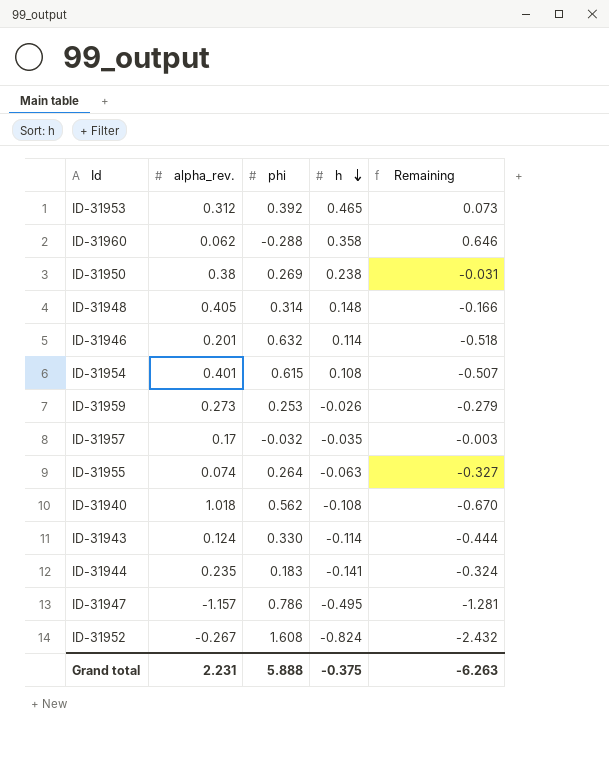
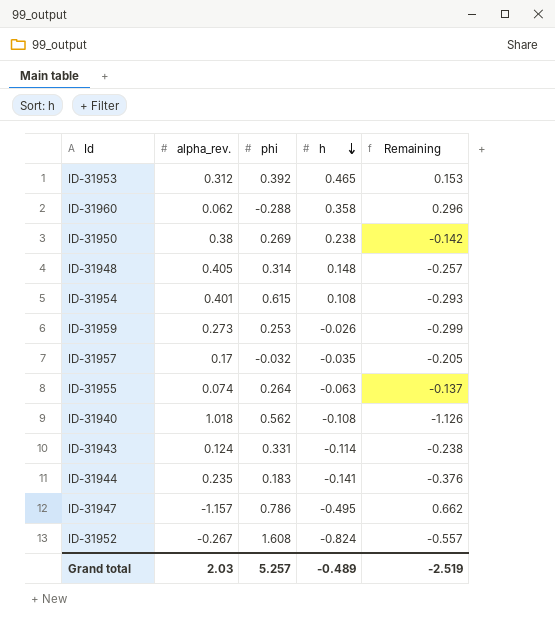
column Remaining | formula: [h] - [phi] -> [h] - [alpha_rev.]
row ID-31946: 0.201 | 0.632 | 0.114 | -0.518 -> none
ID-31943 | phi: 0.330 -> 0.331
Grand total | alpha_rev.: 2.231 -> 2.03
Grand total | phi: 5.888 -> 5.257
Grand total | h: -0.375 -> -0.489
Grand total | Remaining: -6.263 -> -2.519

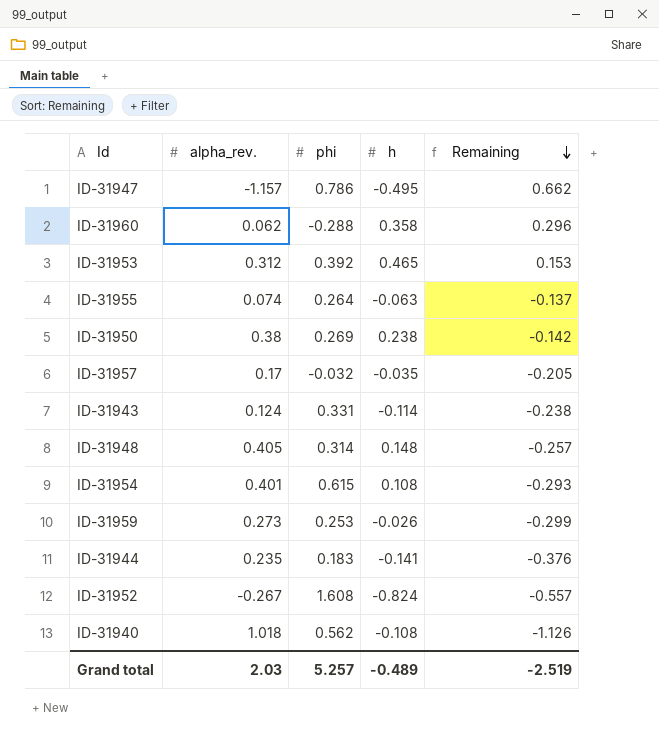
row order: h descending -> Remaining descending

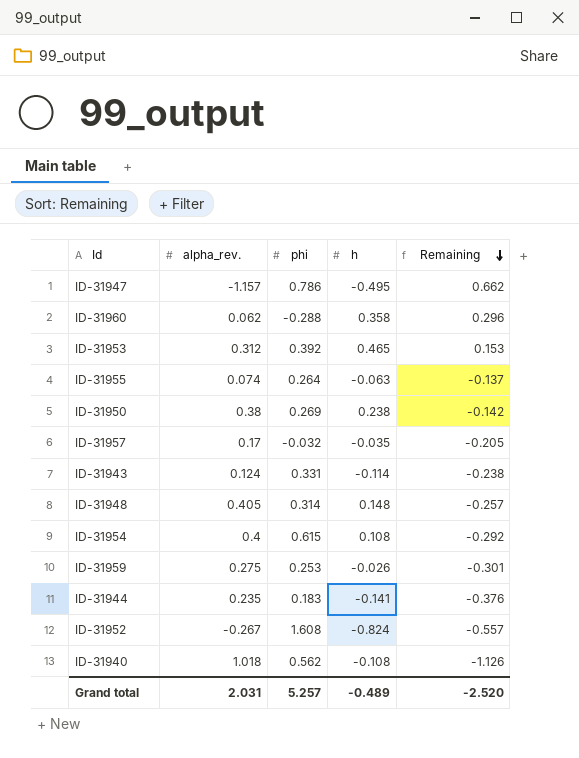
ID-31954 | alpha_rev.: 0.401 -> 0.4
ID-31954 | Remaining: -0.293 -> -0.292
ID-31959 | alpha_rev.: 0.273 -> 0.275
ID-31959 | Remaining: -0.299 -> -0.301
Grand total | alpha_rev.: 2.03 -> 2.031
Grand total | Remaining: -2.519 -> -2.520

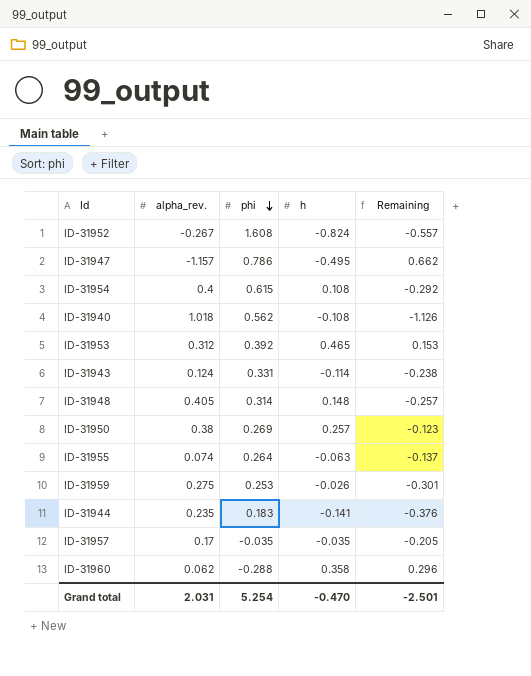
row order: Remaining descending -> phi descending
ID-31950 | h: 0.238 -> 0.257
ID-31950 | Remaining: -0.142 -> -0.123
ID-31957 | phi: -0.032 -> -0.035
Grand total | phi: 5.257 -> 5.254
Grand total | h: -0.489 -> -0.470
Grand total | Remaining: -2.520 -> -2.501

